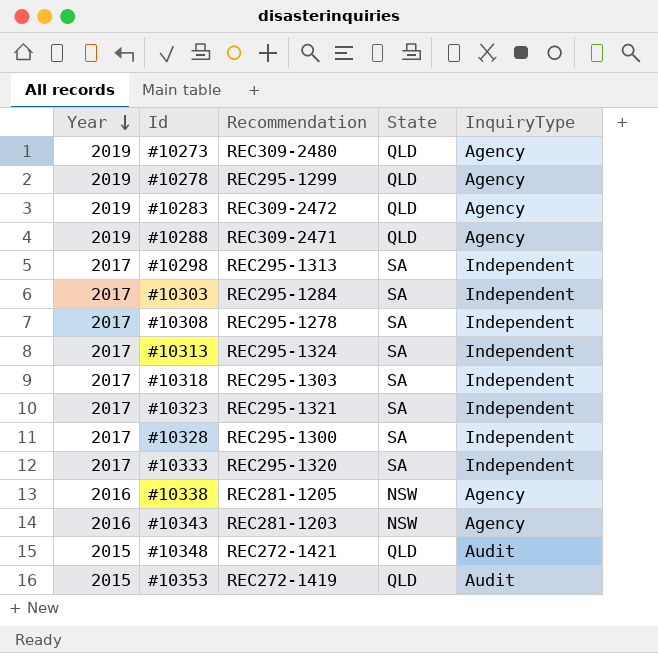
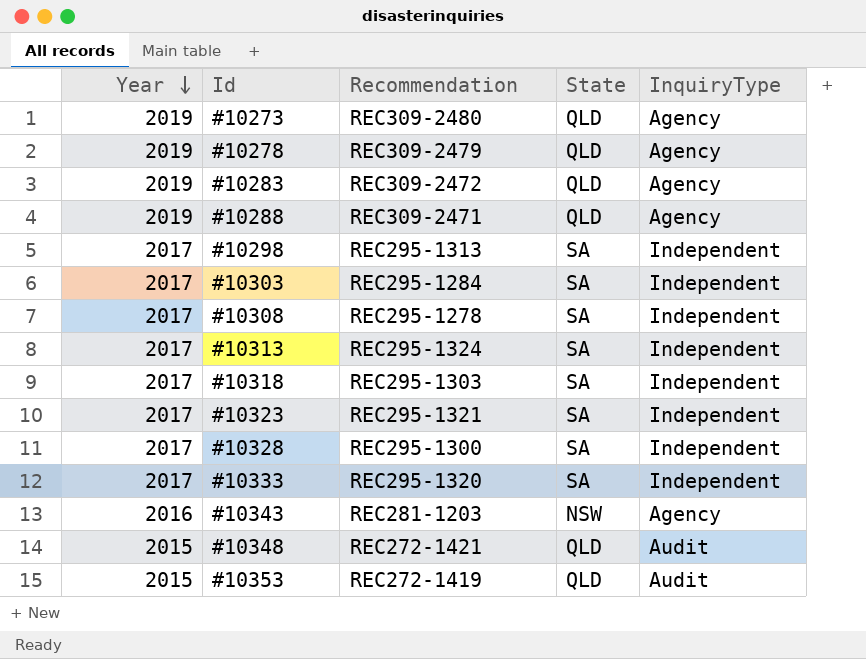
row #10338: 2016 | REC281-1205 | NSW | Agency -> none
#10278 | Recommendation: REC295-1299 -> REC309-2479

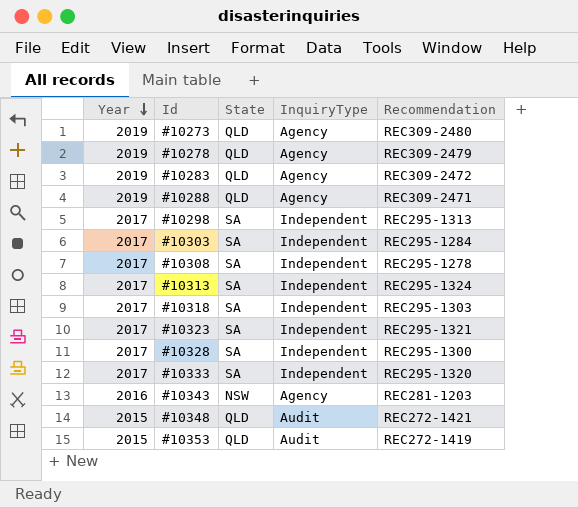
column Recommendation | position: 3 -> 5

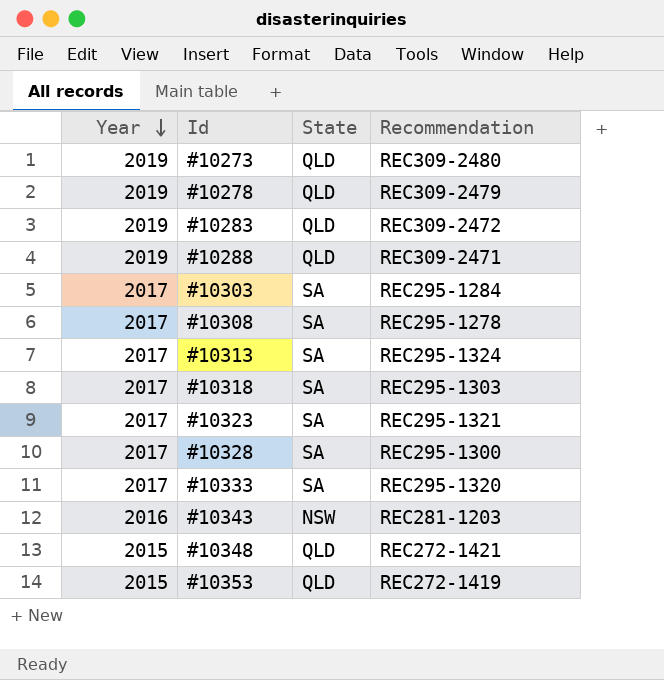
column InquiryType | position: 4 -> none
row #10298: 2017 | SA | Independent | REC295-1313 -> none

